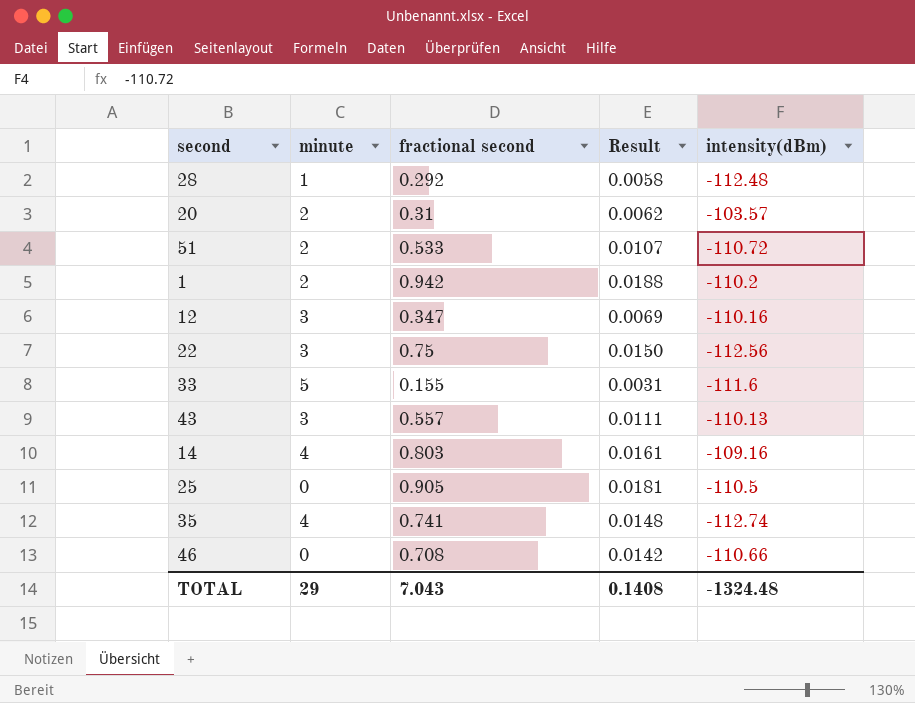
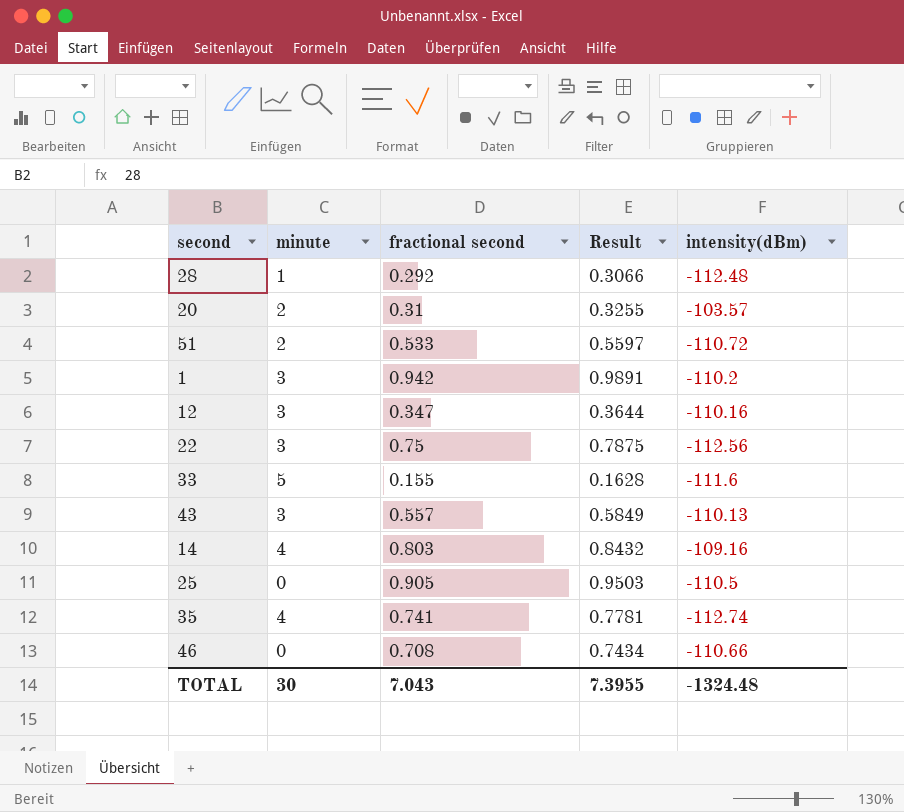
column Result | formula: [fractional second] * 0.02 -> [fractional second] * 1.05
1 | minute: 2 -> 3
TOTAL | minute: 29 -> 30
TOTAL | Result: 0.1408 -> 7.3955

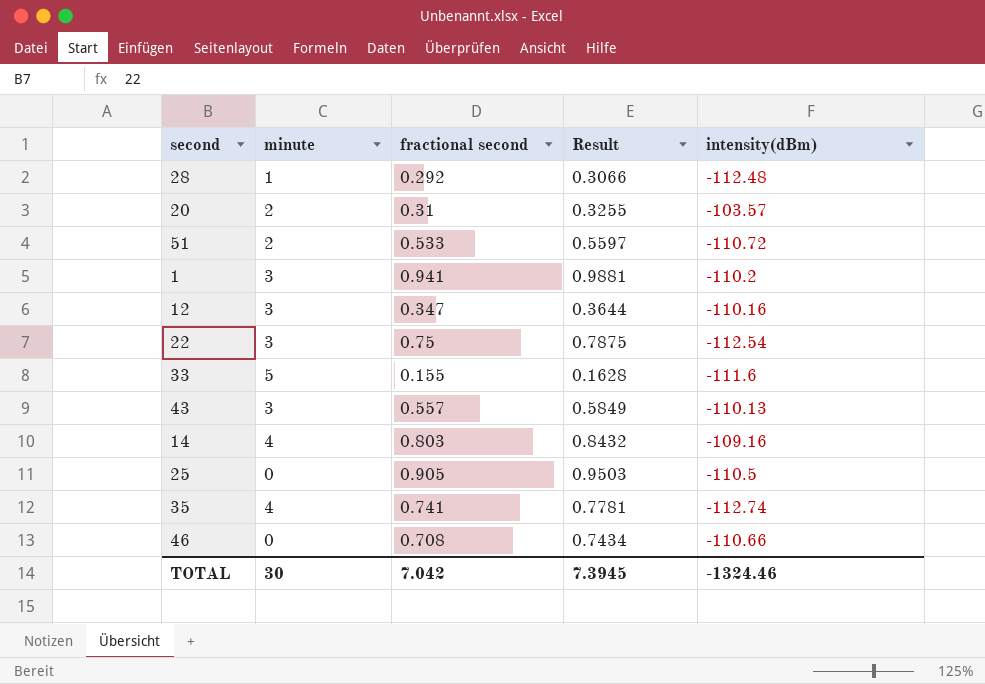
1 | fractional second: 0.942 -> 0.941
1 | Result: 0.9891 -> 0.9881
22 | intensity(dBm): -112.56 -> -112.54
TOTAL | fractional second: 7.043 -> 7.042
TOTAL | Result: 7.3955 -> 7.3945
TOTAL | intensity(dBm): -1324.48 -> -1324.46

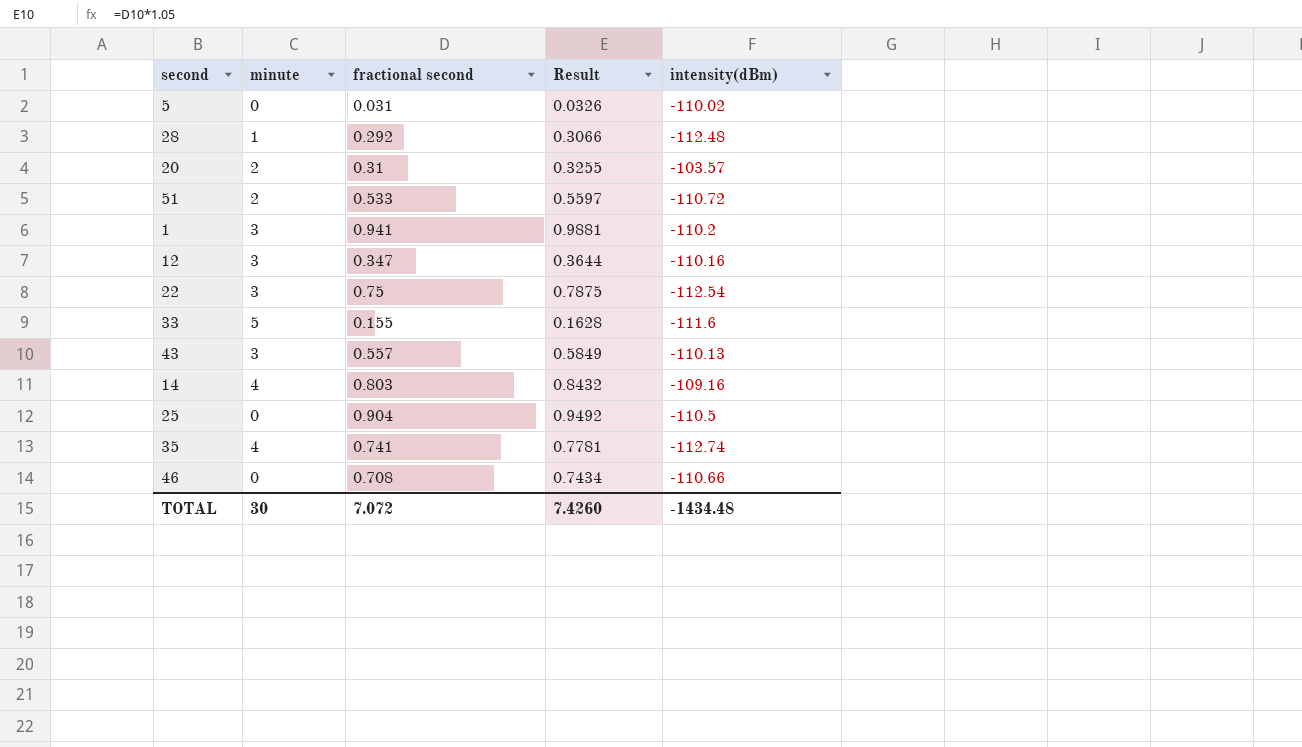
row 5: none -> 0 | 0.031 | 0.0326 | -110.02
25 | fractional second: 0.905 -> 0.904
25 | Result: 0.9503 -> 0.9492
TOTAL | fractional second: 7.042 -> 7.072
TOTAL | Result: 7.3945 -> 7.4260
TOTAL | intensity(dBm): -1324.46 -> -1434.48

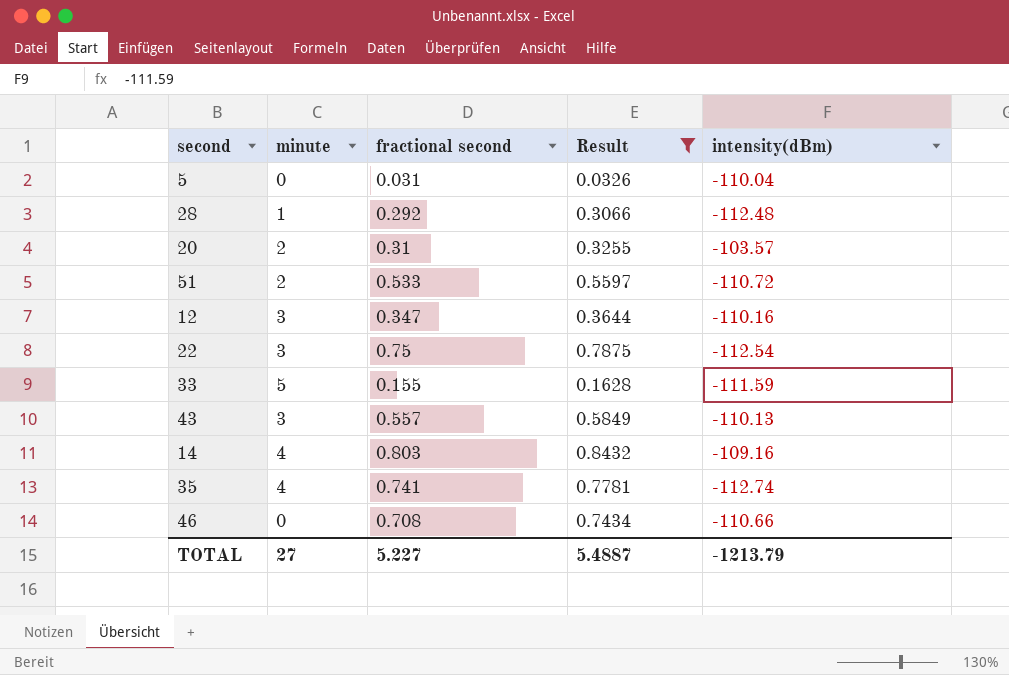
filter: none -> Result <= 0.8432
5 | intensity(dBm): -110.02 -> -110.04
33 | intensity(dBm): -111.6 -> -111.59
TOTAL | minute: 30 -> 27
TOTAL | fractional second: 7.072 -> 5.227
TOTAL | Result: 7.4260 -> 5.4887
TOTAL | intensity(dBm): -1434.48 -> -1213.79

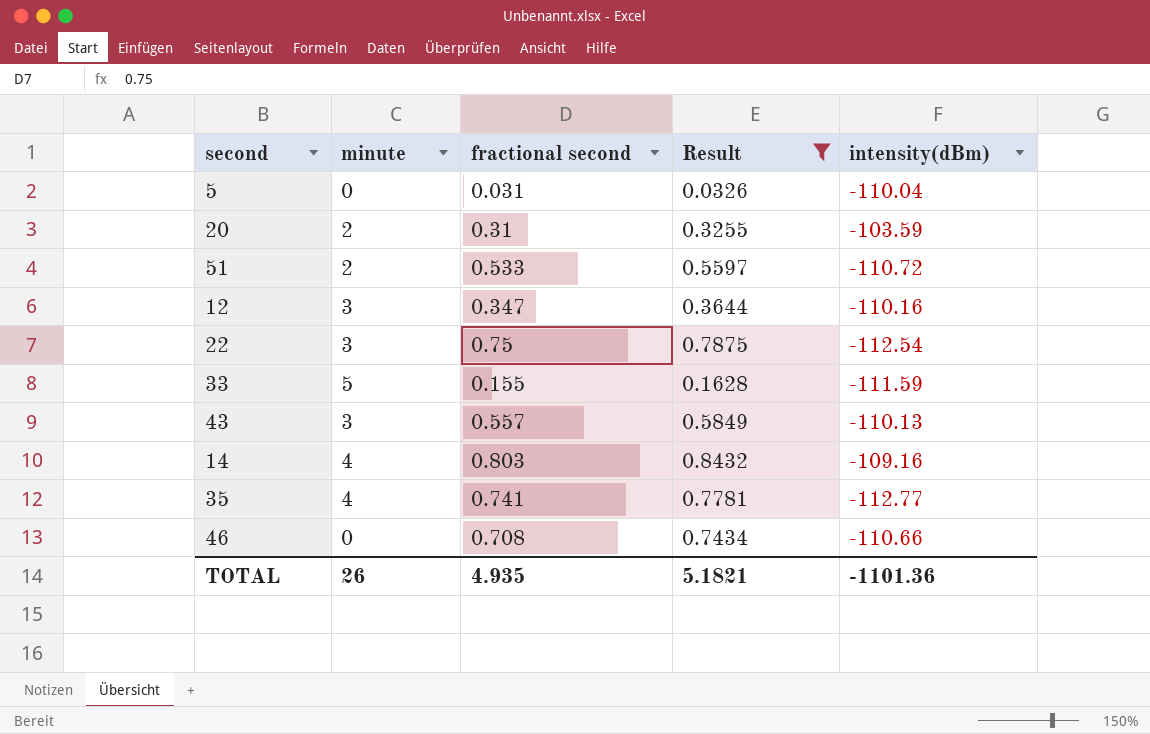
row 28: 1 | 0.292 | 0.3066 | -112.48 -> none
20 | intensity(dBm): -103.57 -> -103.59
35 | intensity(dBm): -112.74 -> -112.77
TOTAL | minute: 27 -> 26
TOTAL | fractional second: 5.227 -> 4.935
TOTAL | Result: 5.4887 -> 5.1821
TOTAL | intensity(dBm): -1213.79 -> -1101.36

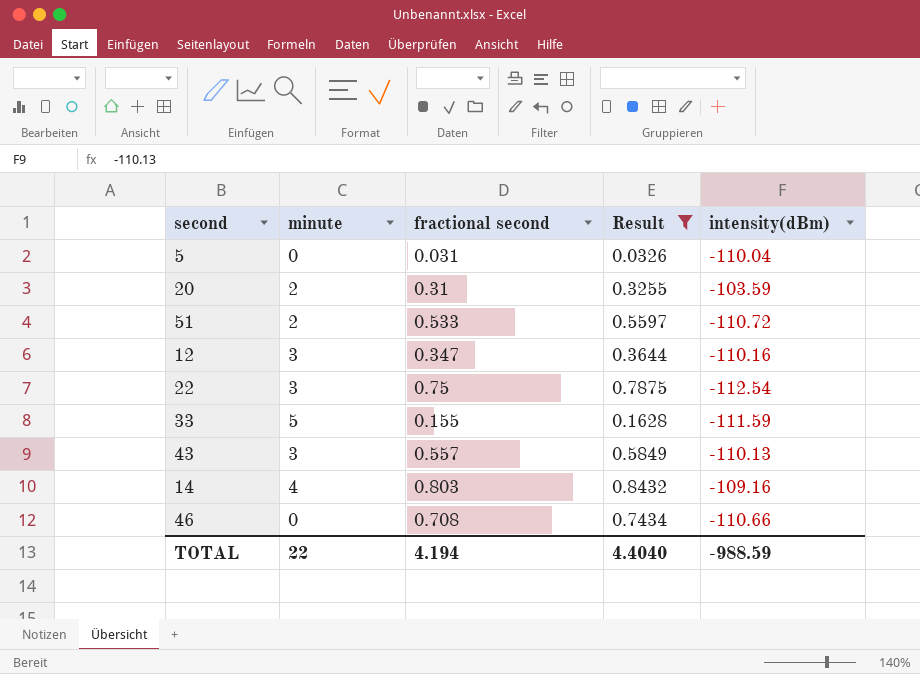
row 35: 4 | 0.741 | 0.7781 | -112.77 -> none
TOTAL | minute: 26 -> 22
TOTAL | fractional second: 4.935 -> 4.194
TOTAL | Result: 5.1821 -> 4.4040
TOTAL | intensity(dBm): -1101.36 -> -988.59

